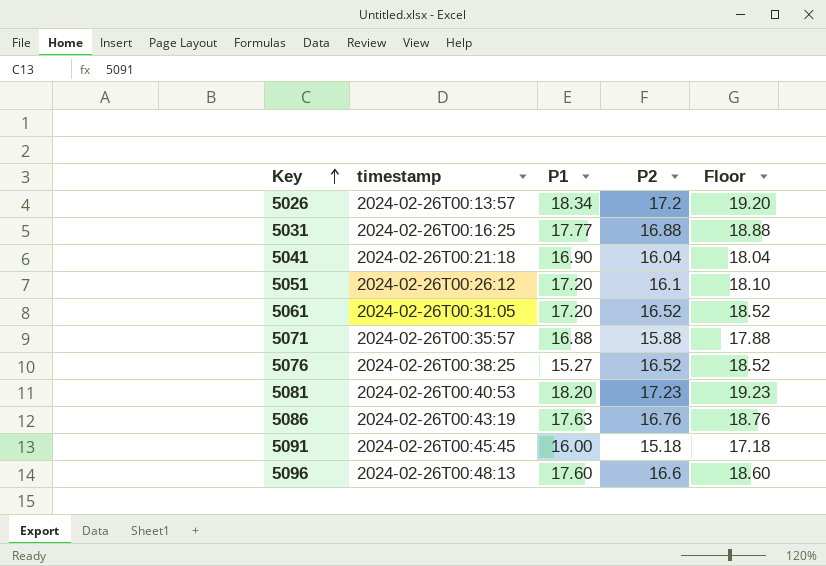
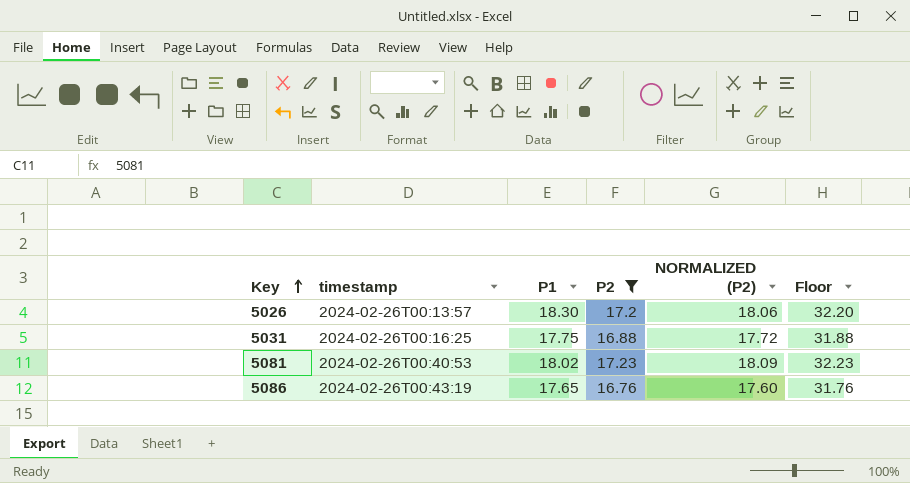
filter: none -> P2 >= 16.76
column NORMALIZED (P2) | formula: none -> [P2] * 1.05
column Floor | formula: [P2] + 2 -> [P2] + 15
5026 | P1: 18.34 -> 18.30
5031 | P1: 17.77 -> 17.75
5081 | P1: 18.20 -> 18.02
5086 | P1: 17.63 -> 17.65

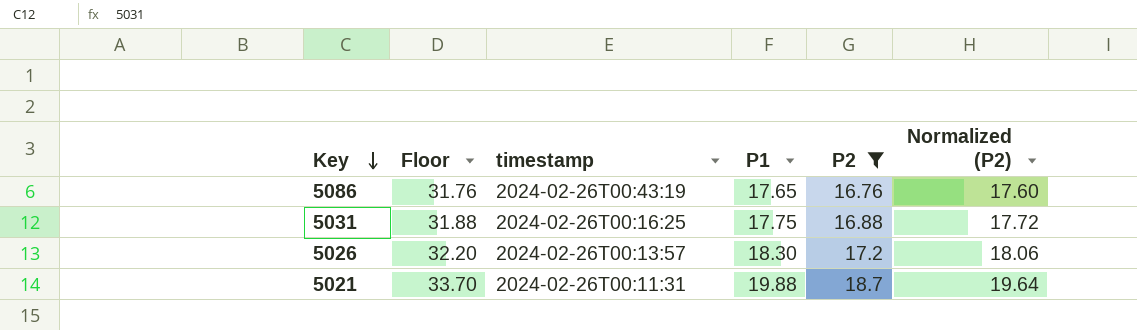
row order: Key ascending -> Key descending
column Floor | position: 6 -> 2
column name: NORMALIZED (P2) -> Normalized (P2)
row 5081: 2024-02-26T00:40:53 | 18.02 | 17.23 | 18.09 | 32.23 -> none
row 5021: none -> 33.70 | 2024-02-26T00:11:31 | 19.88 | 18.7 | 19.64

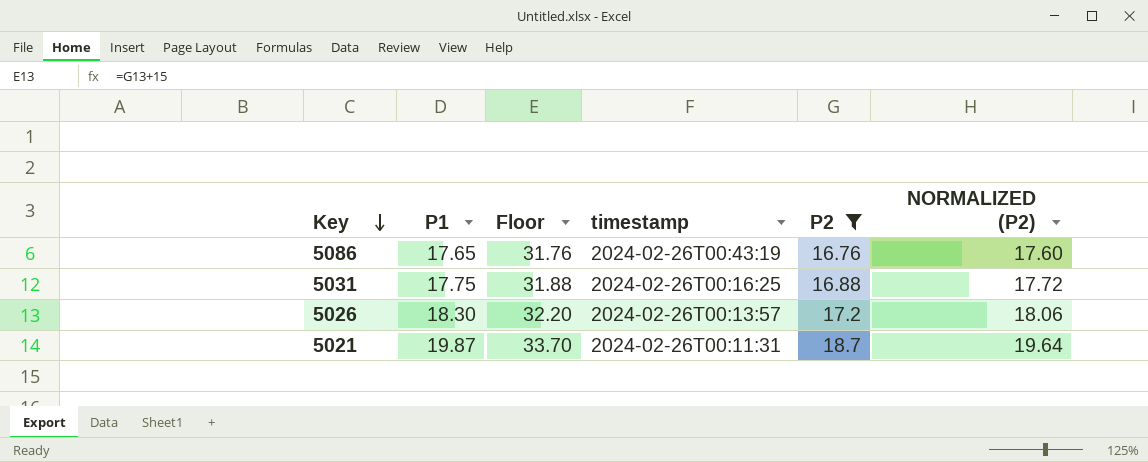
column P1 | position: 4 -> 2
column name: Normalized (P2) -> NORMALIZED (P2)
5021 | P1: 19.88 -> 19.87

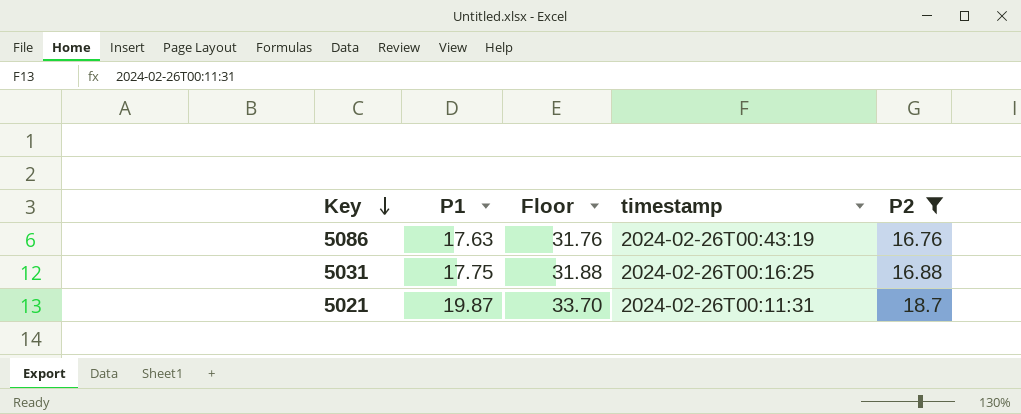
column NORMALIZED (P2) | formula: [P2] * 1.05 -> none
row 5026: 18.30 | 32.20 | 2024-02-26T00:13:57 | 17.2 | 18.06 -> none
5086 | P1: 17.65 -> 17.63

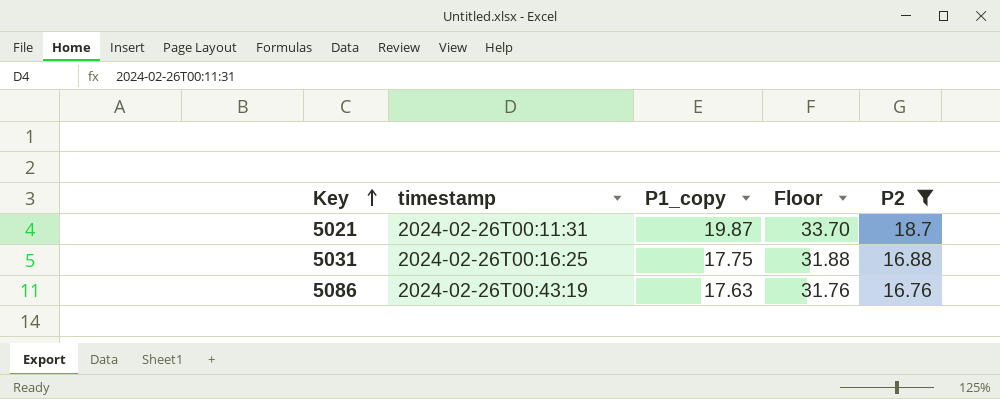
row order: Key descending -> Key ascending
column timestamp | position: 4 -> 2
column name: P1 -> P1_copy

